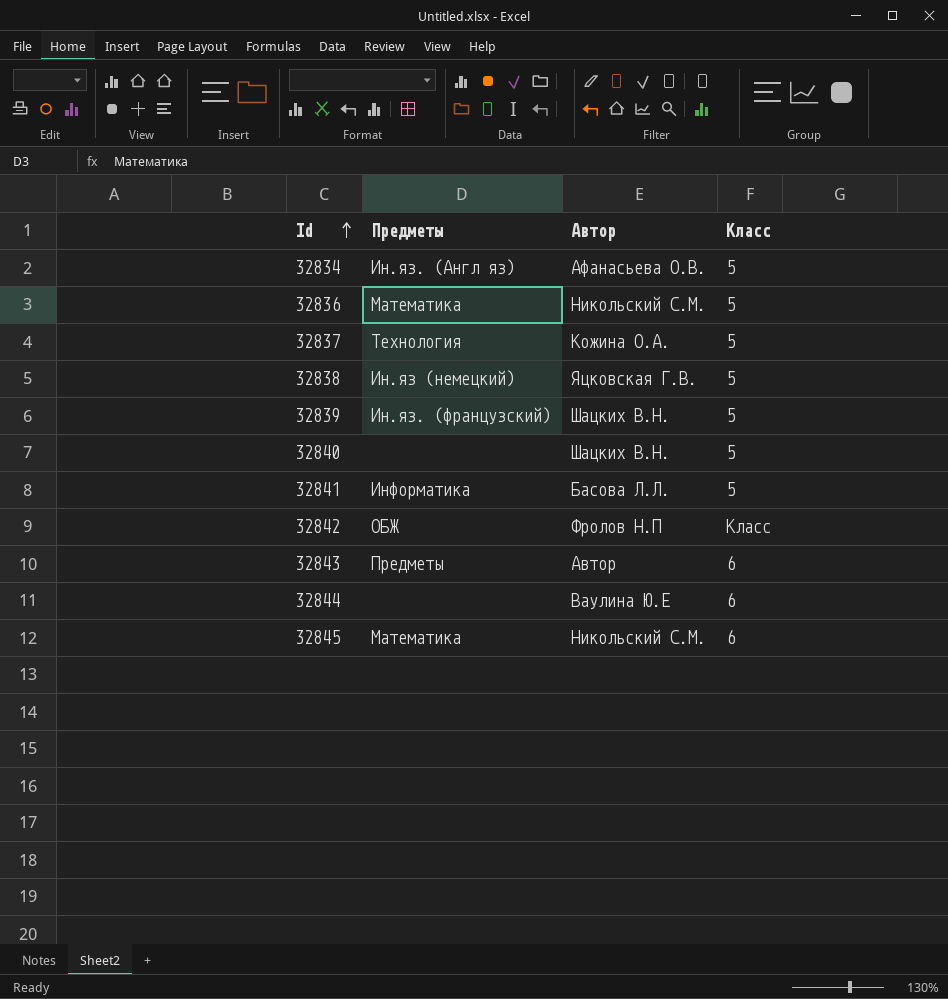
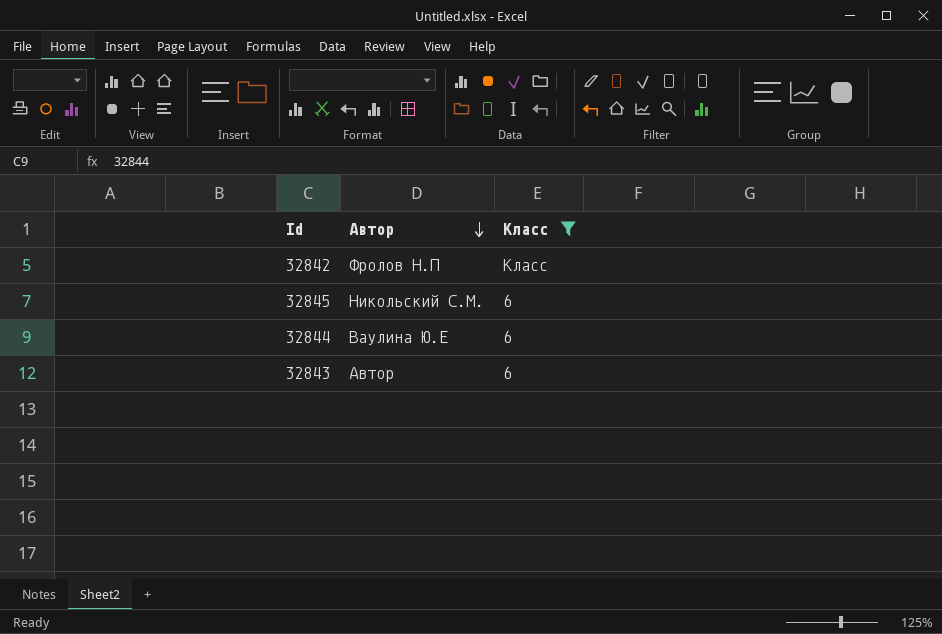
filter: none -> Класс != 5
row order: Id ascending -> Автор descending
column Предметы | position: 2 -> none

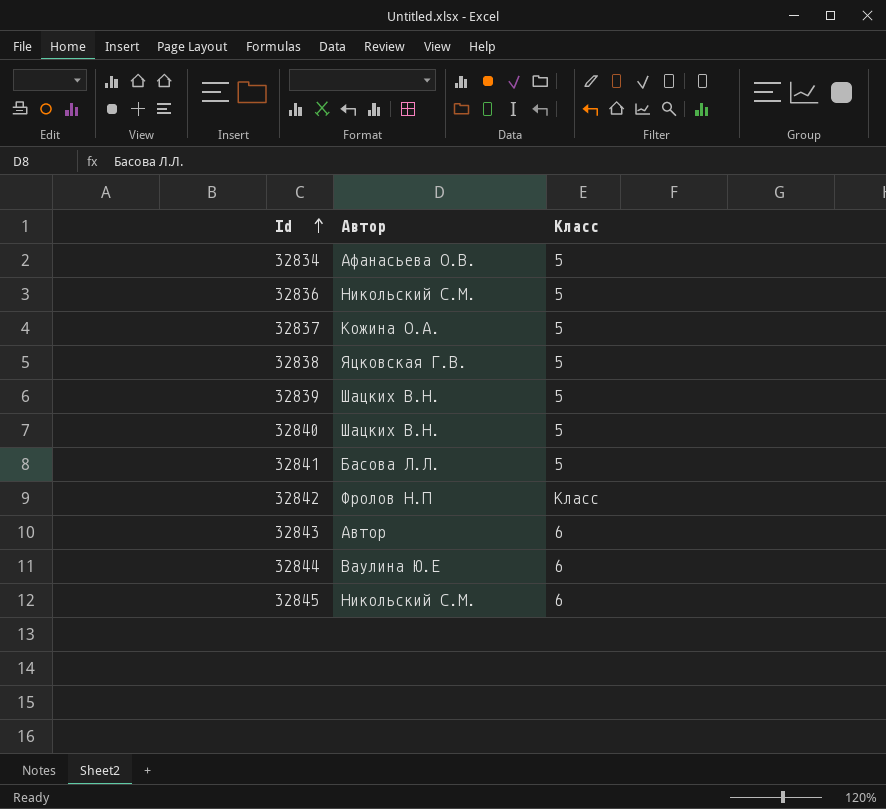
filter: Класс != 5 -> none
row order: Автор descending -> Id ascending

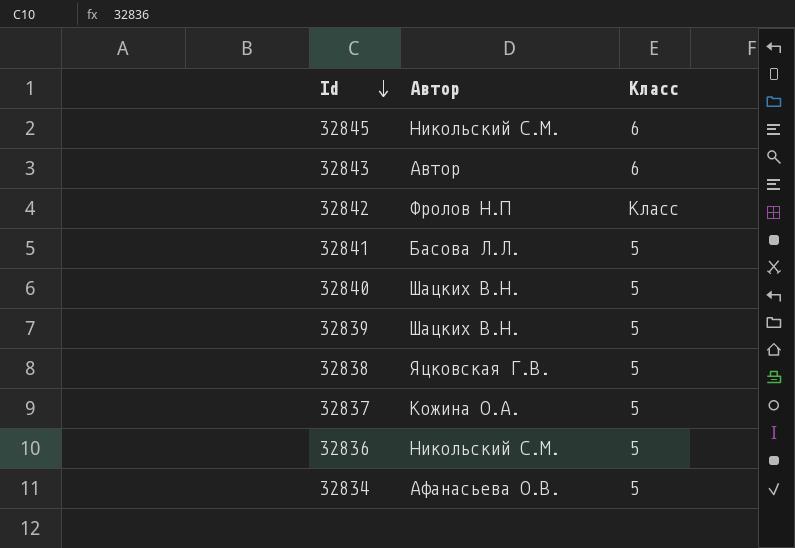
row order: Id ascending -> Id descending
row 32844: Ваулина Ю.Е | 6 -> none

